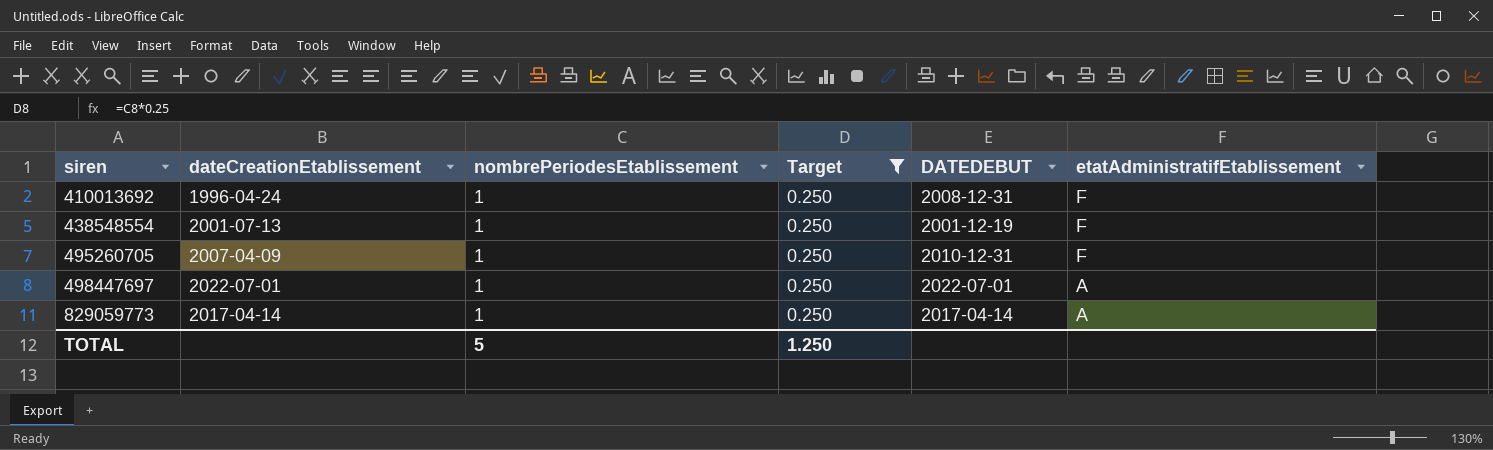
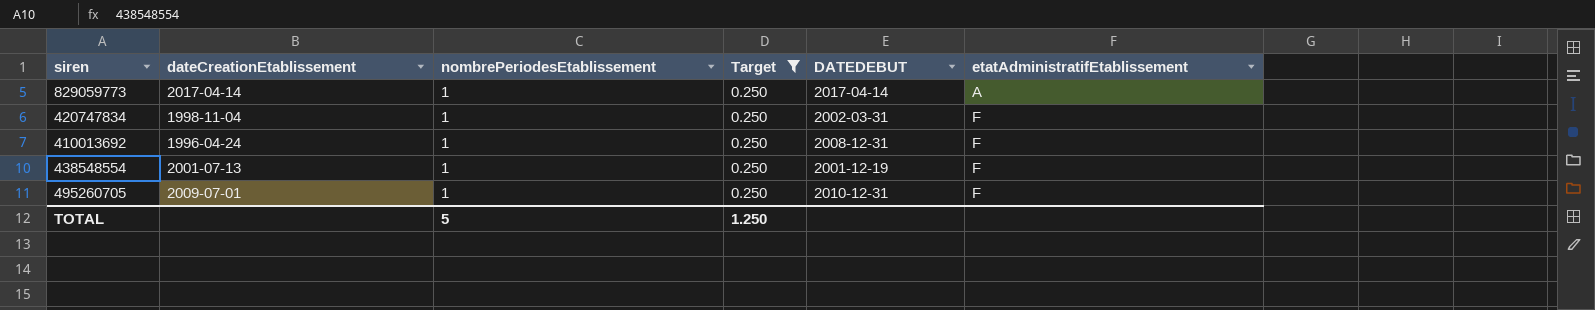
row order: siren ascending -> etatAdministratifEtablissement ascending
row 498447697: 2022-07-01 | 1 | 0.250 | 2022-07-01 | A -> none
row 420747834: none -> 1998-11-04 | 1 | 0.250 | 2002-03-31 | F
495260705 | dateCreationEtablissement: 2007-04-09 -> 2009-07-01

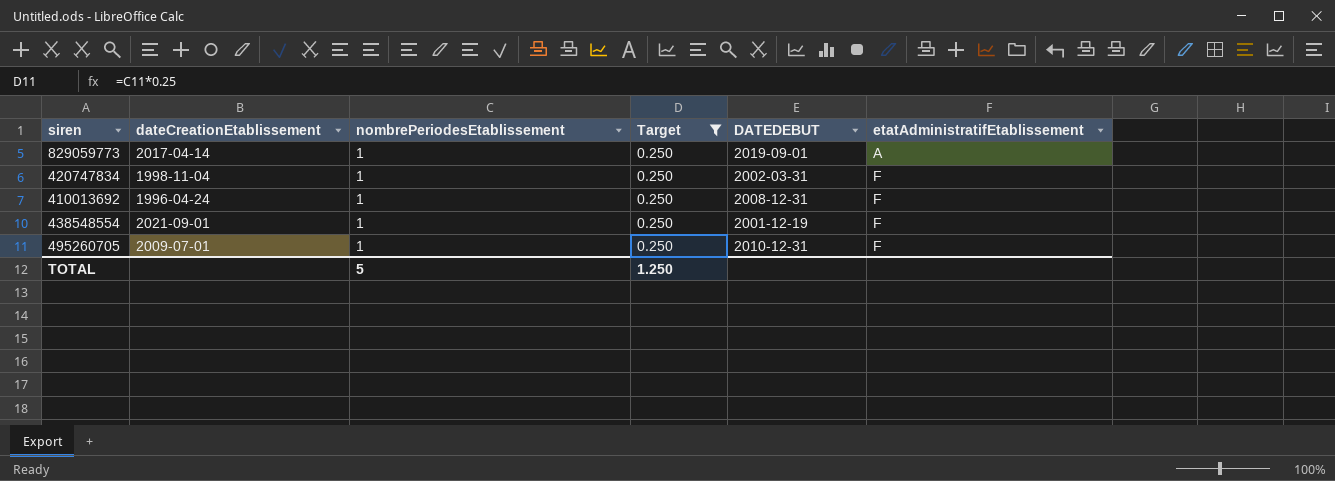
829059773 | DATEDEBUT: 2017-04-14 -> 2019-09-01
438548554 | dateCreationEtablissement: 2001-07-13 -> 2021-09-01

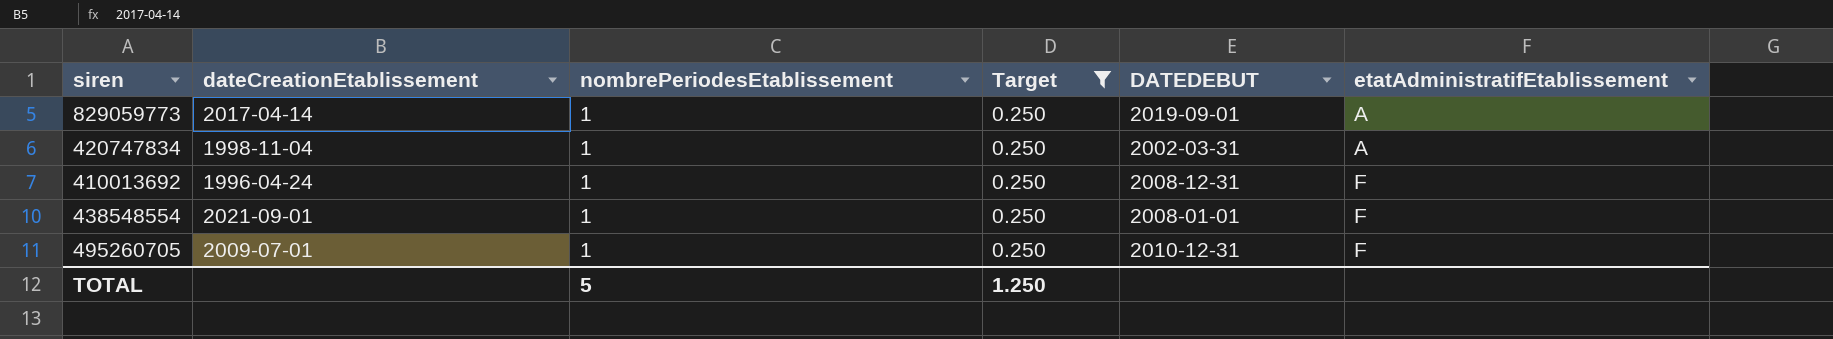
420747834 | etatAdministratifEtablissement: F -> A
438548554 | DATEDEBUT: 2001-12-19 -> 2008-01-01

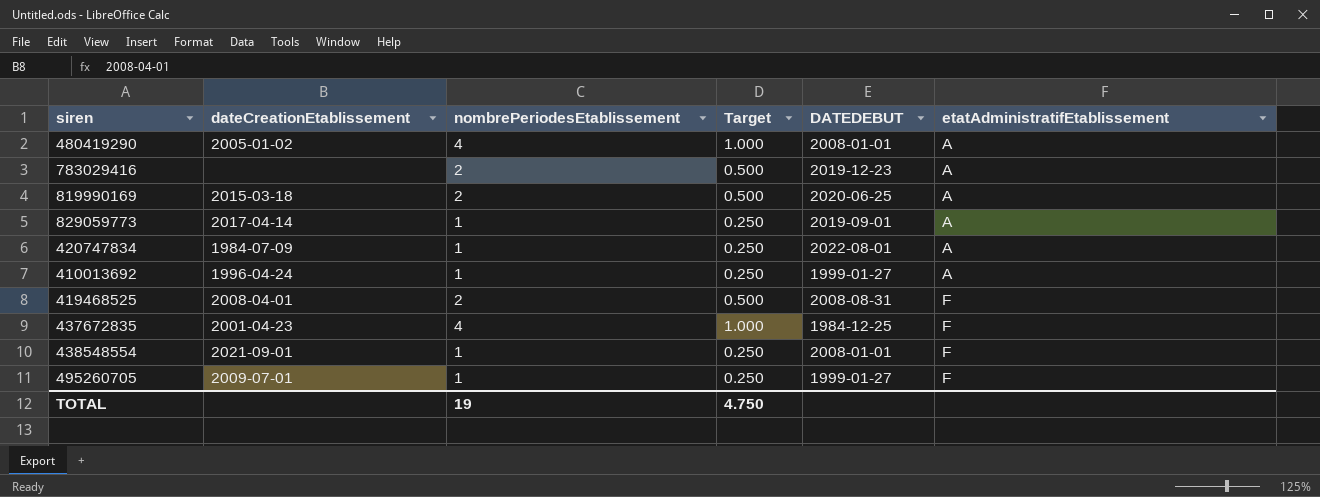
filter: Target = 0.250 -> none
420747834 | dateCreationEtablissement: 1998-11-04 -> 1984-07-09
420747834 | DATEDEBUT: 2002-03-31 -> 2022-08-01
410013692 | DATEDEBUT: 2008-12-31 -> 1999-01-27
410013692 | etatAdministratifEtablissement: F -> A
495260705 | DATEDEBUT: 2010-12-31 -> 1999-01-27
TOTAL | nombrePeriodesEtablissement: 5 -> 19
TOTAL | Target: 1.250 -> 4.750

